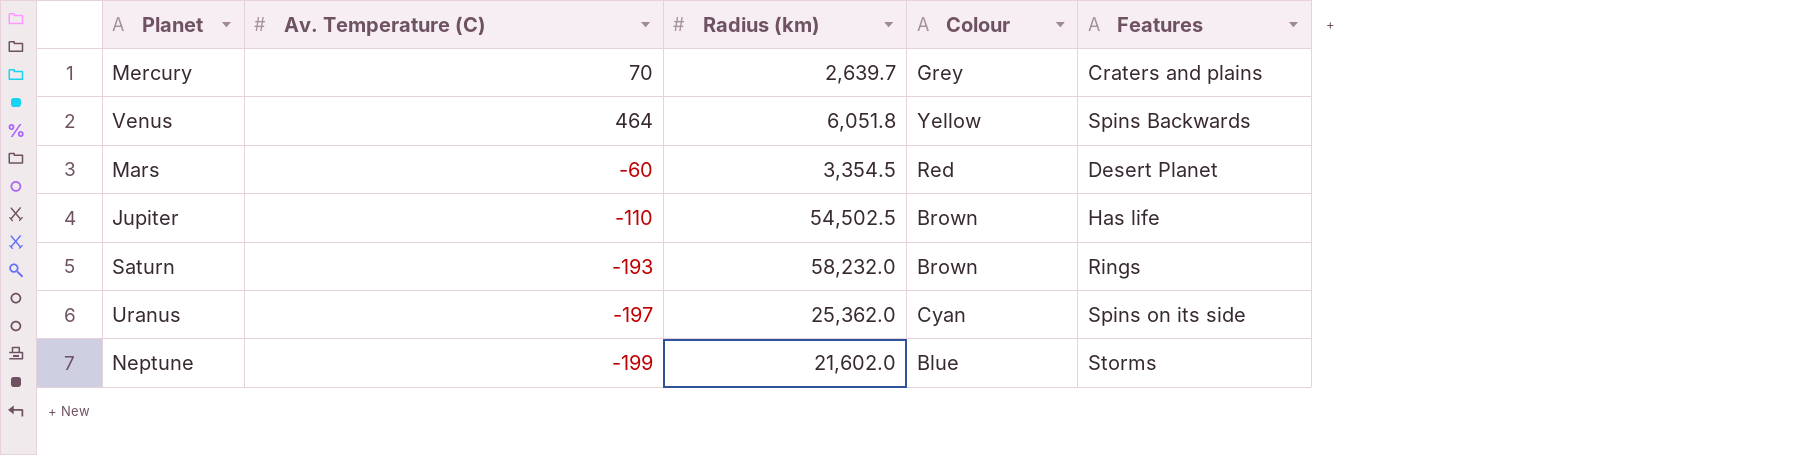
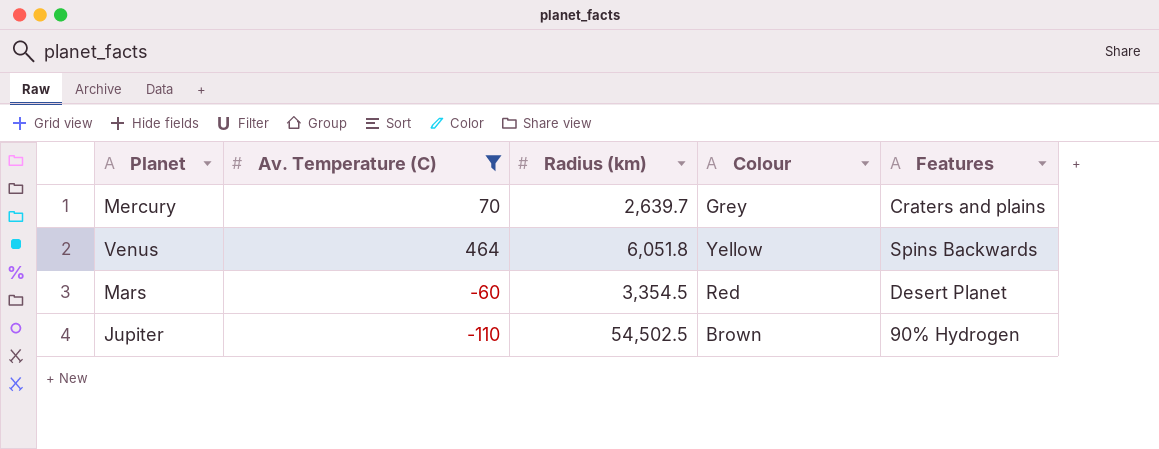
filter: none -> Av. Temperature (C) >= -110
Jupiter | Features: Has life -> 90% Hydrogen

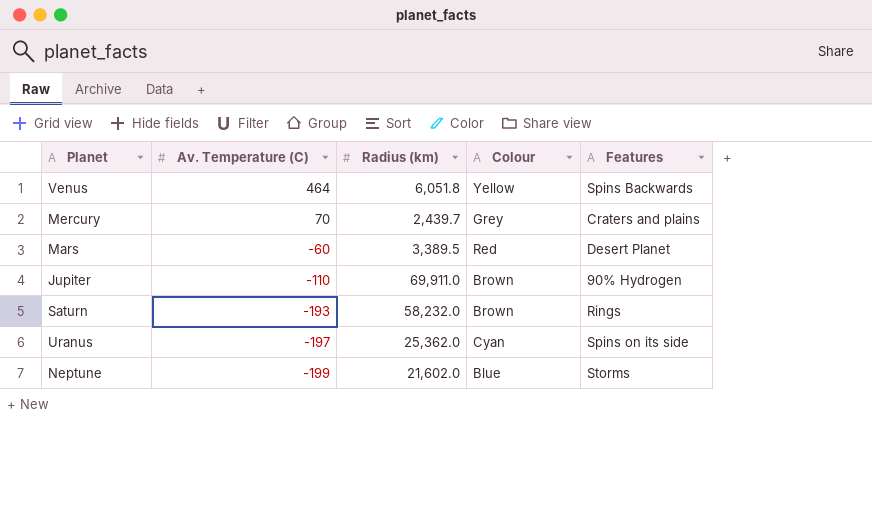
filter: Av. Temperature (C) >= -110 -> none
row order: none -> Av. Temperature (C) descending
Mercury | Radius (km): 2,639.7 -> 2,439.7
Mars | Radius (km): 3,354.5 -> 3,389.5
Jupiter | Radius (km): 54,502.5 -> 69,911.0

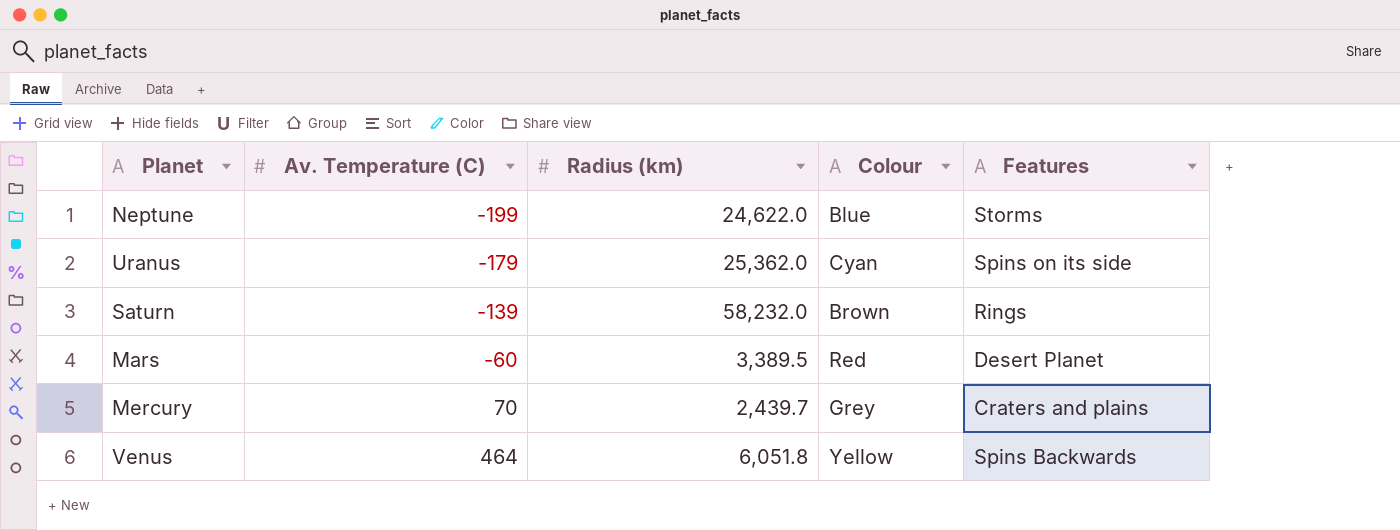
row order: Av. Temperature (C) descending -> Av. Temperature (C) ascending
row Jupiter: -110 | 69,911.0 | Brown | 90% Hydrogen -> none
Neptune | Radius (km): 21,602.0 -> 24,622.0
Uranus | Av. Temperature (C): -197 -> -179
Saturn | Av. Temperature (C): -193 -> -139

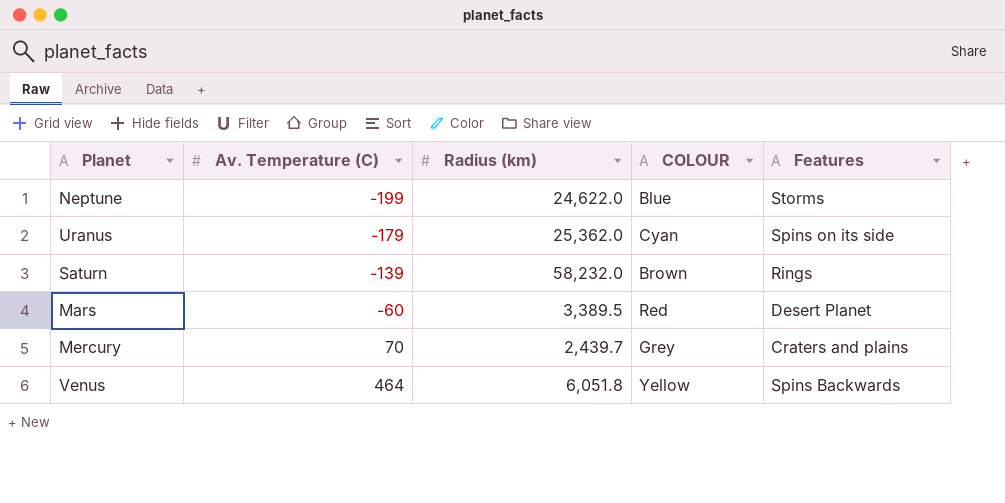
column name: Colour -> COLOUR

